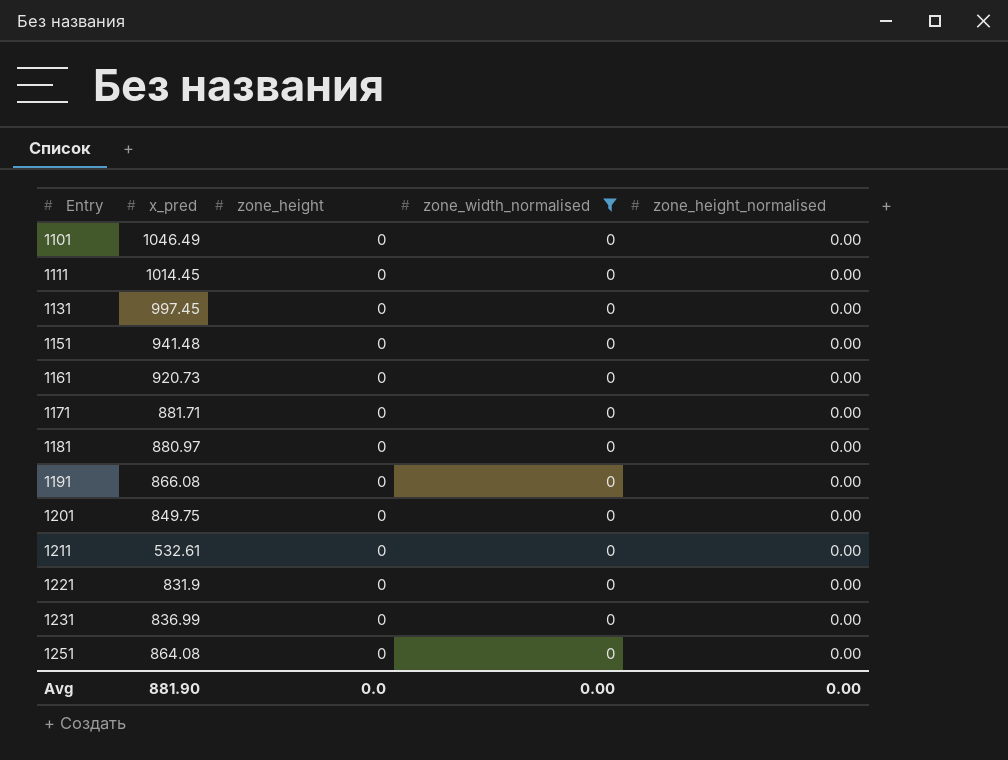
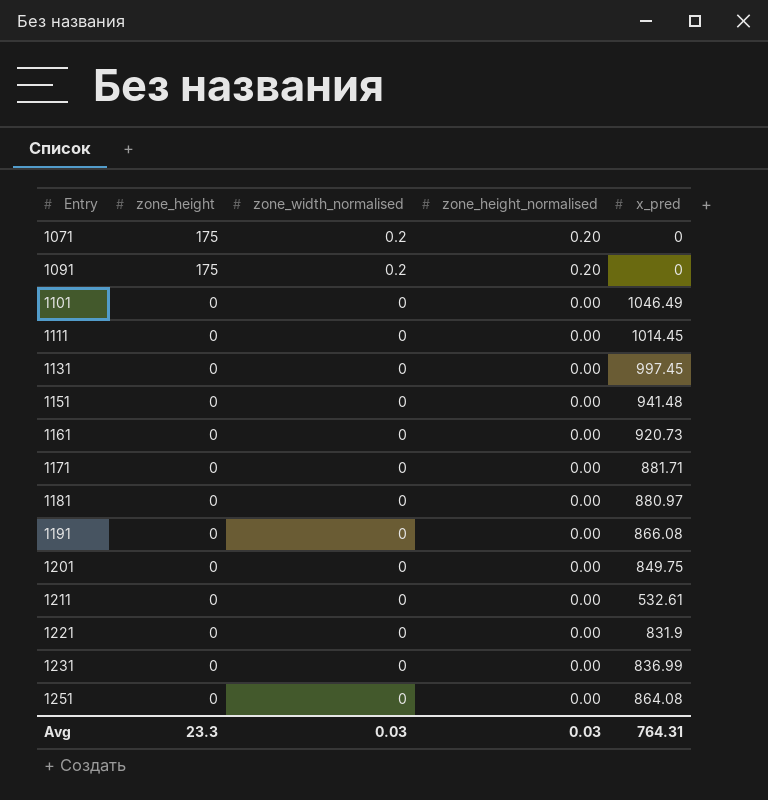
filter: zone_width_normalised = 0 -> none
column x_pred | position: 2 -> 5
Avg | zone_height: 0.0 -> 23.3
Avg | zone_width_normalised: 0.00 -> 0.03
Avg | zone_height_normalised: 0.00 -> 0.03
Avg | x_pred: 881.90 -> 764.31

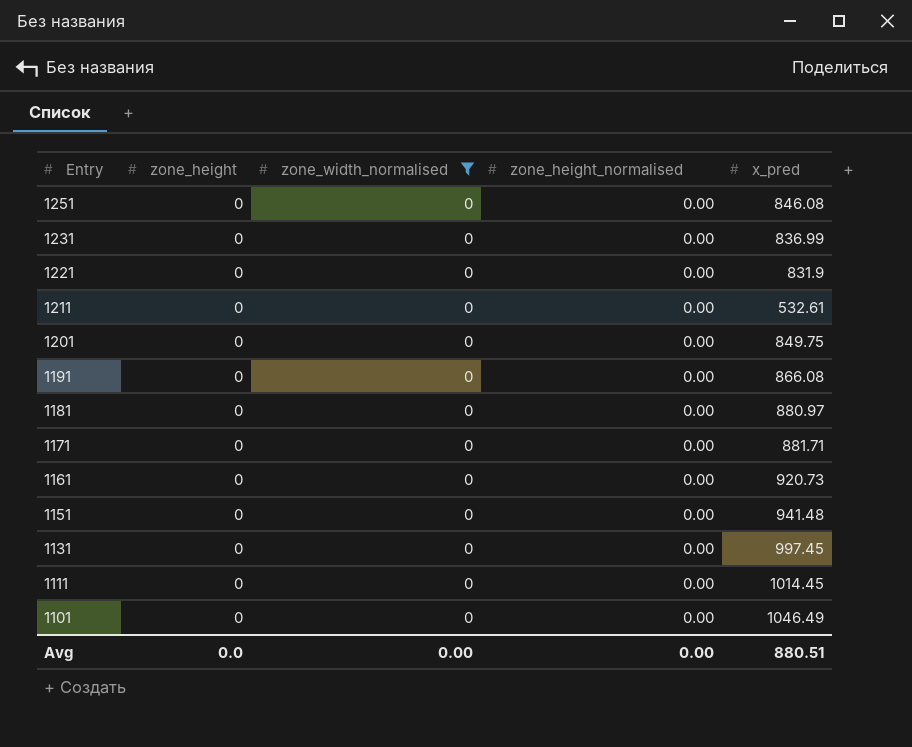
filter: none -> zone_width_normalised = 0
row order: Entry ascending -> Entry descending
1251 | x_pred: 864.08 -> 846.08
Avg | zone_height: 23.3 -> 0.0
Avg | zone_width_normalised: 0.03 -> 0.00
Avg | zone_height_normalised: 0.03 -> 0.00
Avg | x_pred: 764.31 -> 880.51

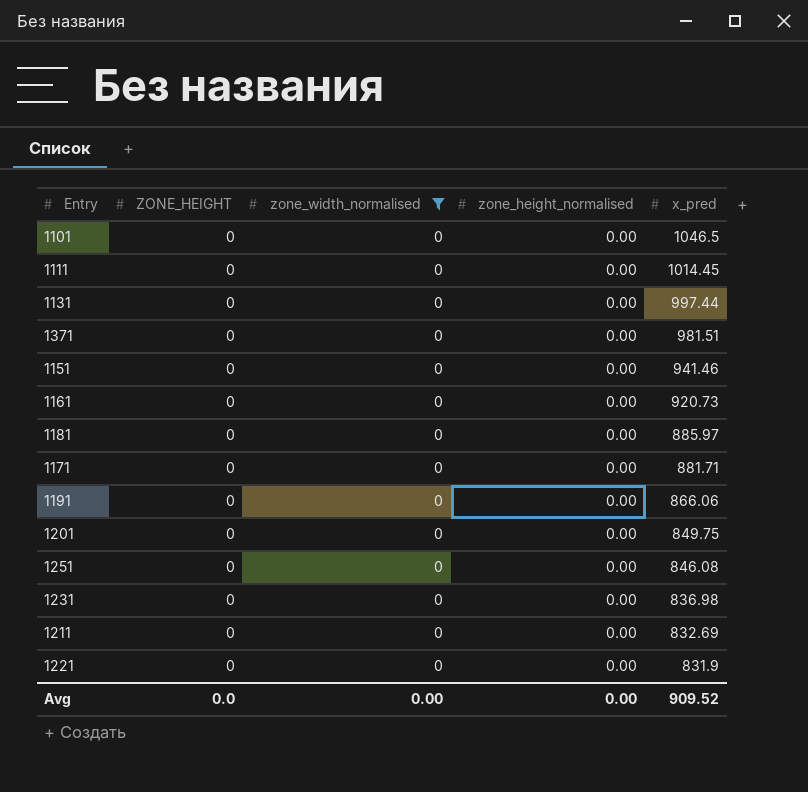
row order: Entry descending -> x_pred descending
column name: zone_height -> ZONE_HEIGHT
1101 | x_pred: 1046.49 -> 1046.5
1131 | x_pred: 997.45 -> 997.44
row 1371: none -> 0 | 0 | 0.00 | 981.51
1151 | x_pred: 941.48 -> 941.46
1181 | x_pred: 880.97 -> 885.97
1191 | x_pred: 866.08 -> 866.06
1231 | x_pred: 836.99 -> 836.98
1211 | x_pred: 532.61 -> 832.69
Avg | x_pred: 880.51 -> 909.52

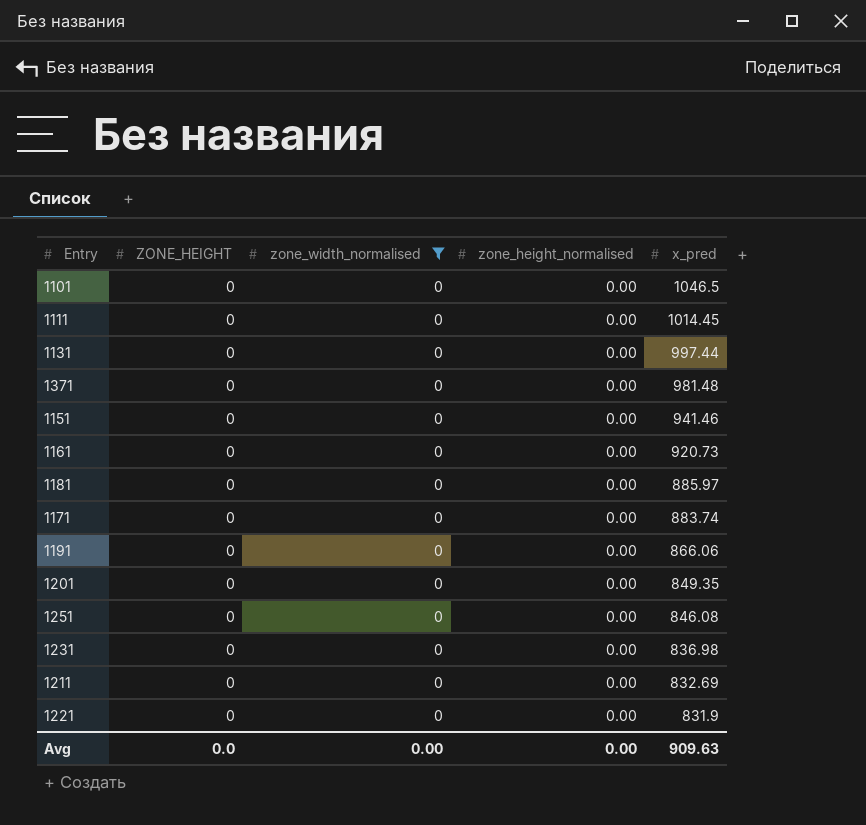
1371 | x_pred: 981.51 -> 981.48
1171 | x_pred: 881.71 -> 883.74
1201 | x_pred: 849.75 -> 849.35
Avg | x_pred: 909.52 -> 909.63

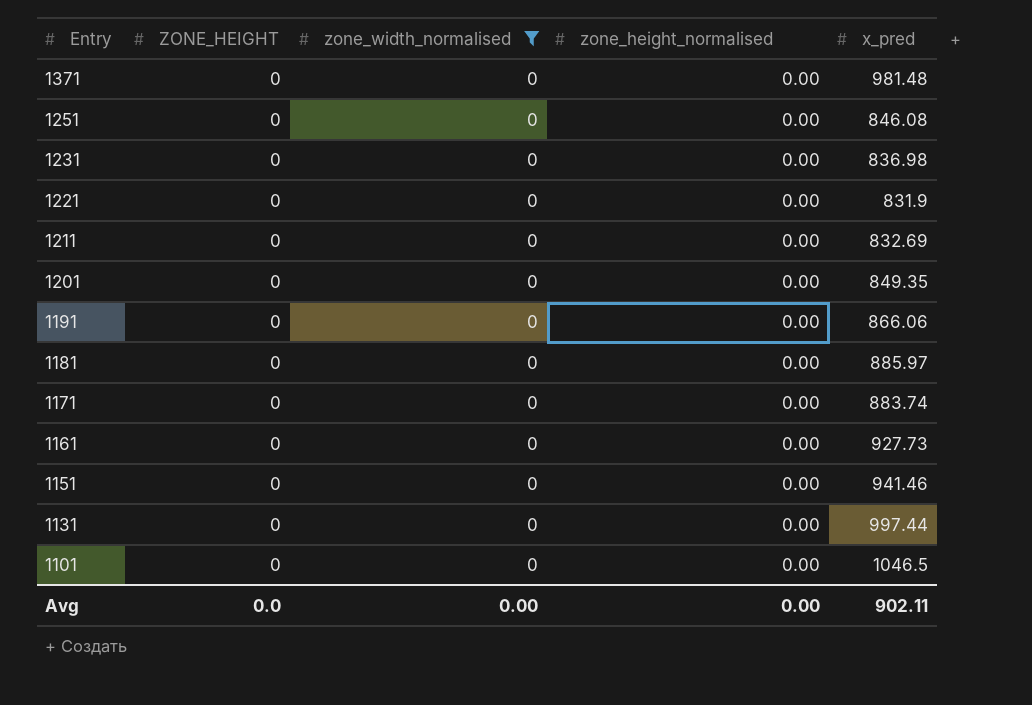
row order: x_pred descending -> Entry descending
row 1111: 0 | 0 | 0.00 | 1014.45 -> none
1161 | x_pred: 920.73 -> 927.73
Avg | x_pred: 909.63 -> 902.11

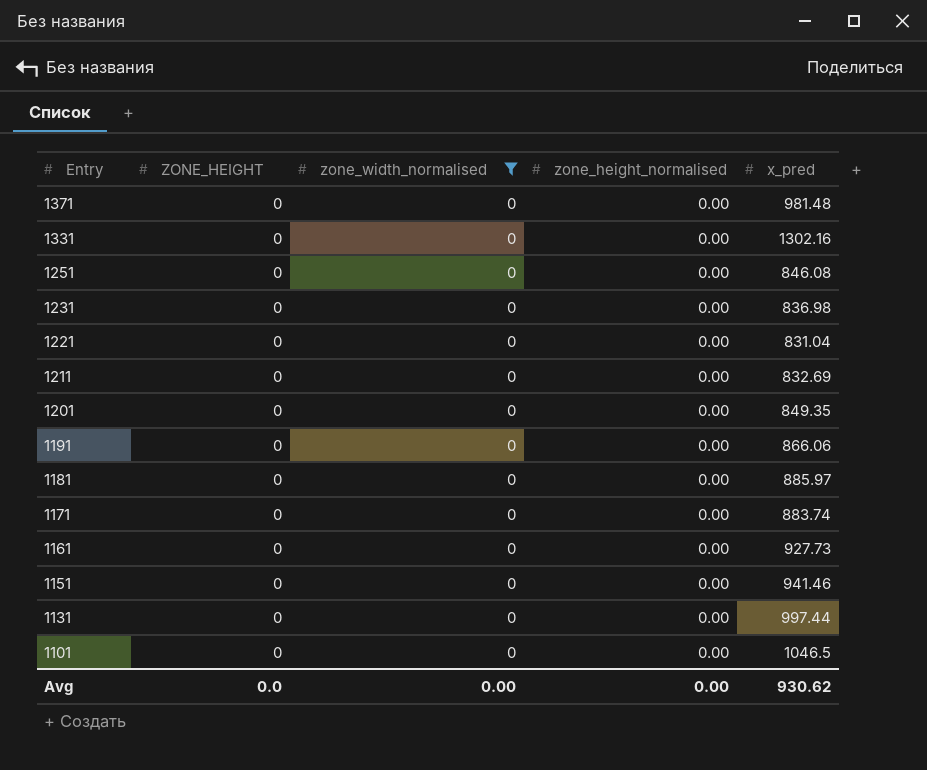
row 1331: none -> 0 | 0 | 0.00 | 1302.16
1221 | x_pred: 831.9 -> 831.04
Avg | x_pred: 902.11 -> 930.62

